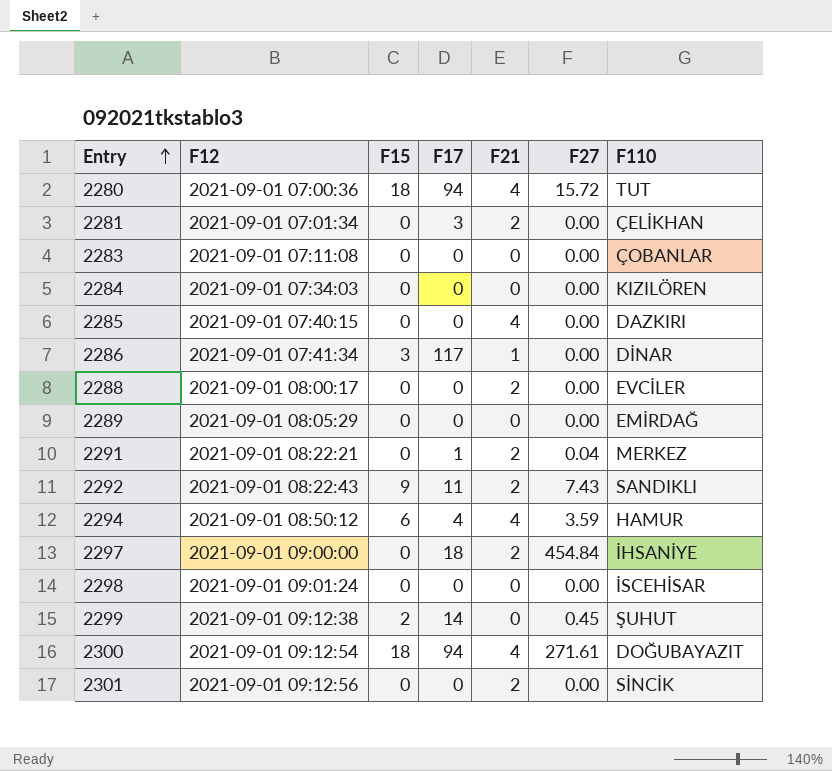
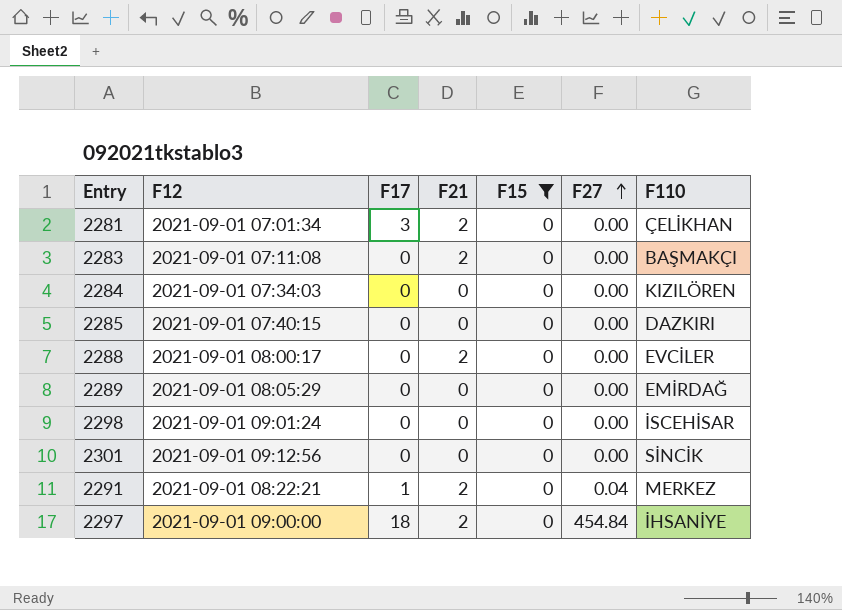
filter: none -> F15 = 0
row order: Entry ascending -> F27 ascending
column F15 | position: 3 -> 5
2283 | F21: 0 -> 2
2283 | F110: ÇOBANLAR -> BAŞMAKÇI
2285 | F21: 4 -> 0
2301 | F21: 2 -> 0

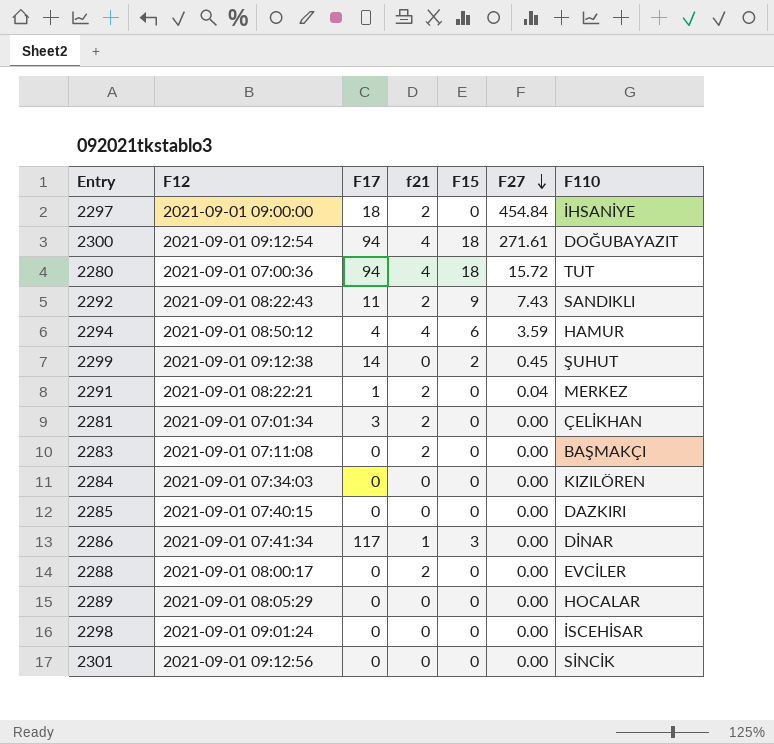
filter: F15 = 0 -> none
row order: F27 ascending -> F27 descending
column name: F21 -> f21
2289 | F110: EMİRDAĞ -> HOCALAR

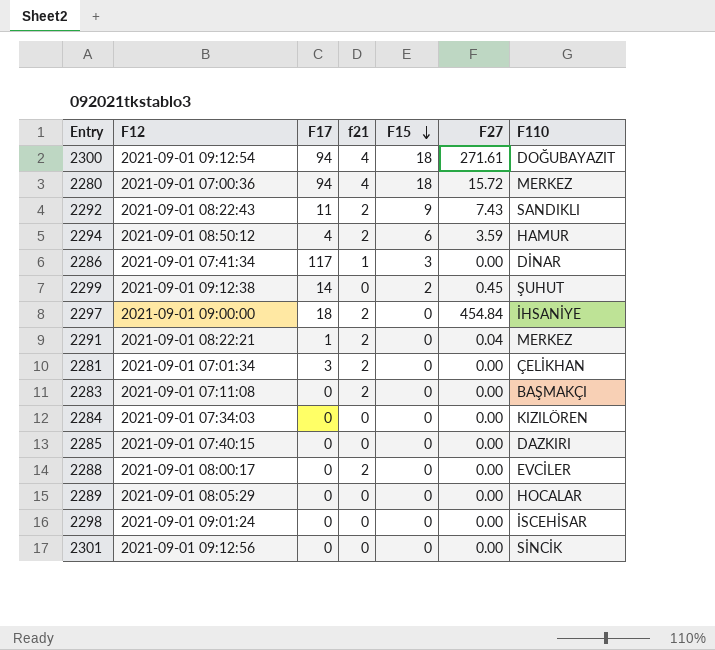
row order: F27 descending -> F15 descending
2280 | F110: TUT -> MERKEZ
2294 | f21: 4 -> 2

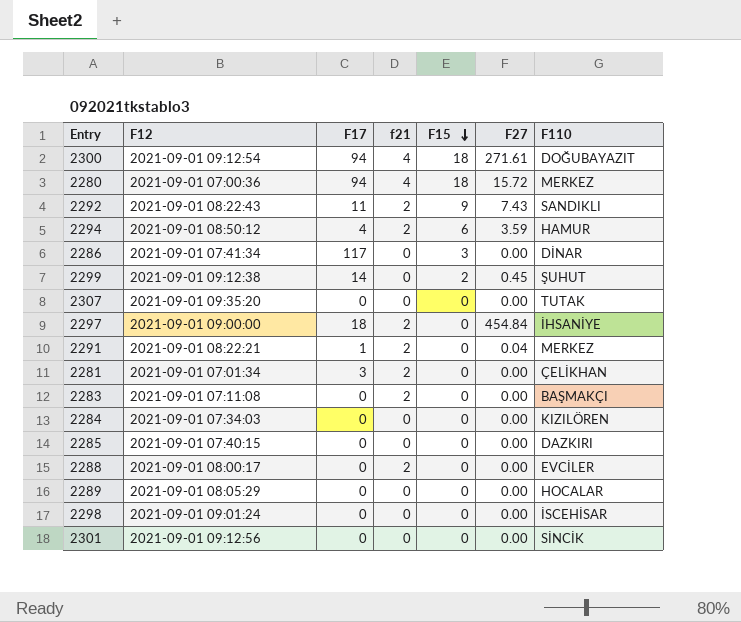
2286 | f21: 1 -> 0
row 2307: none -> 2021-09-01 09:35:20 | 0 | 0 | 0 | 0.00 | TUTAK

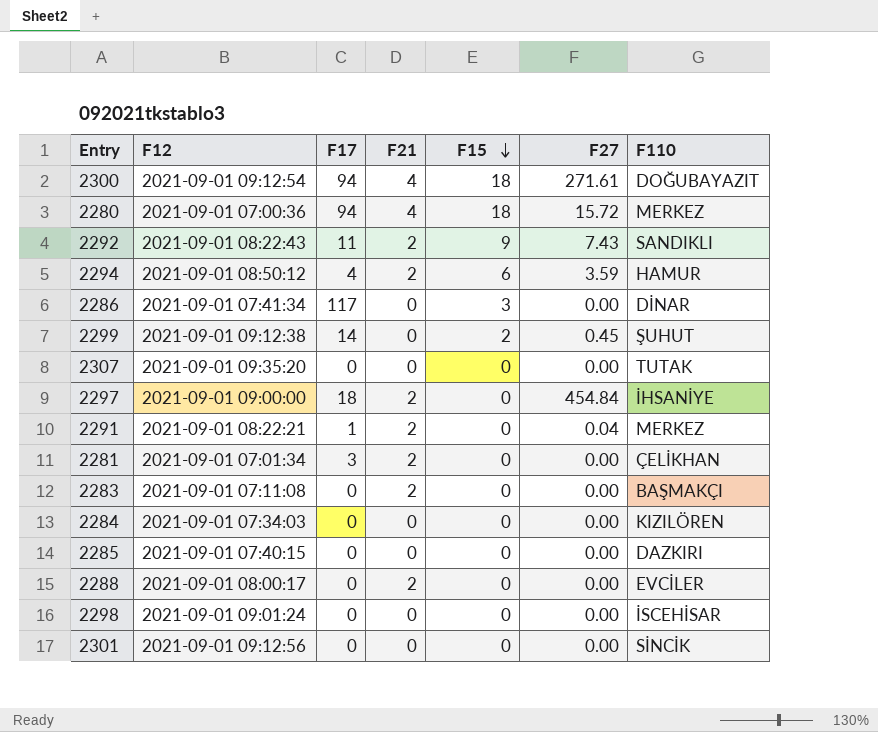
column name: f21 -> F21
row 2289: 2021-09-01 08:05:29 | 0 | 0 | 0 | 0.00 | HOCALAR -> none

